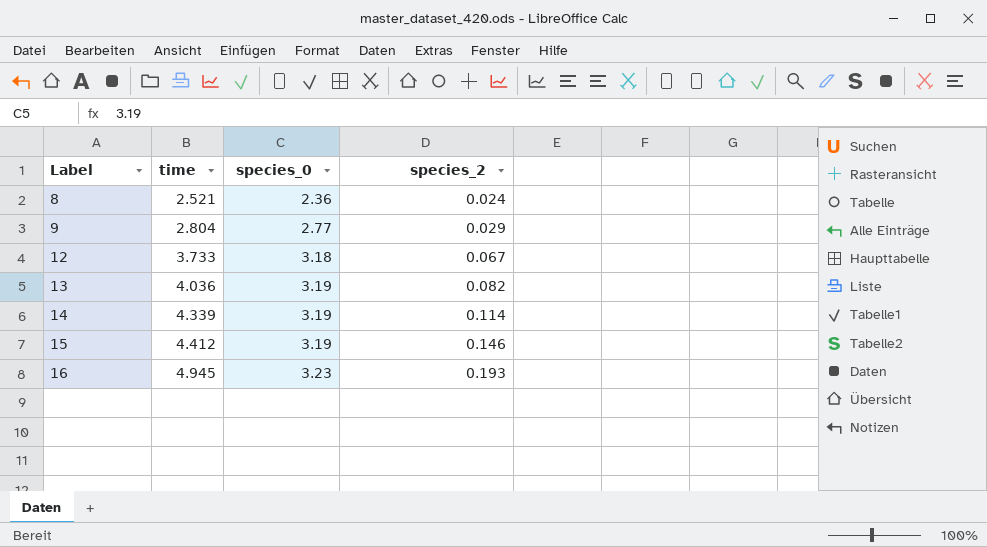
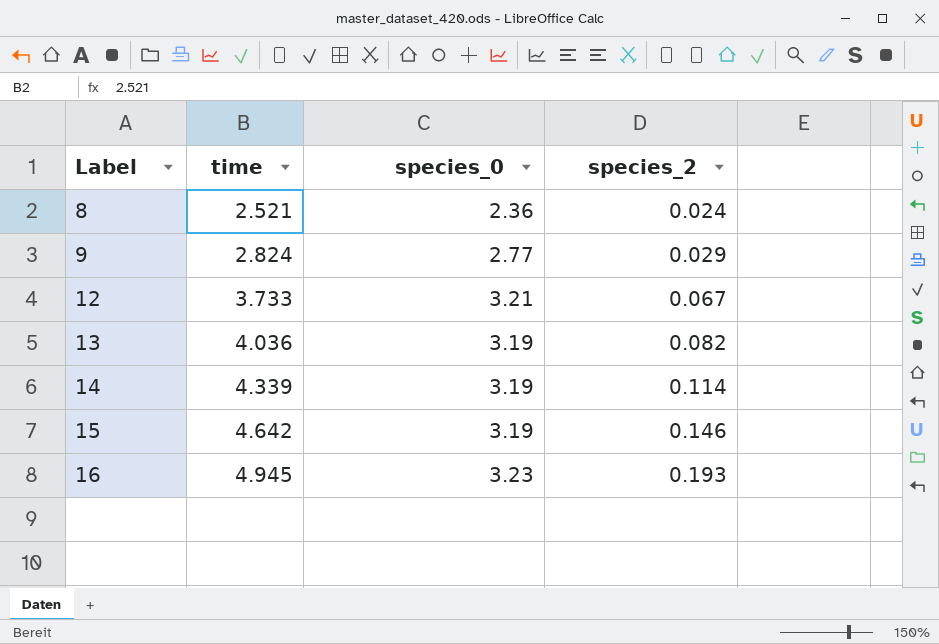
9 | time: 2.804 -> 2.824
12 | species_0: 3.18 -> 3.21
15 | time: 4.412 -> 4.642

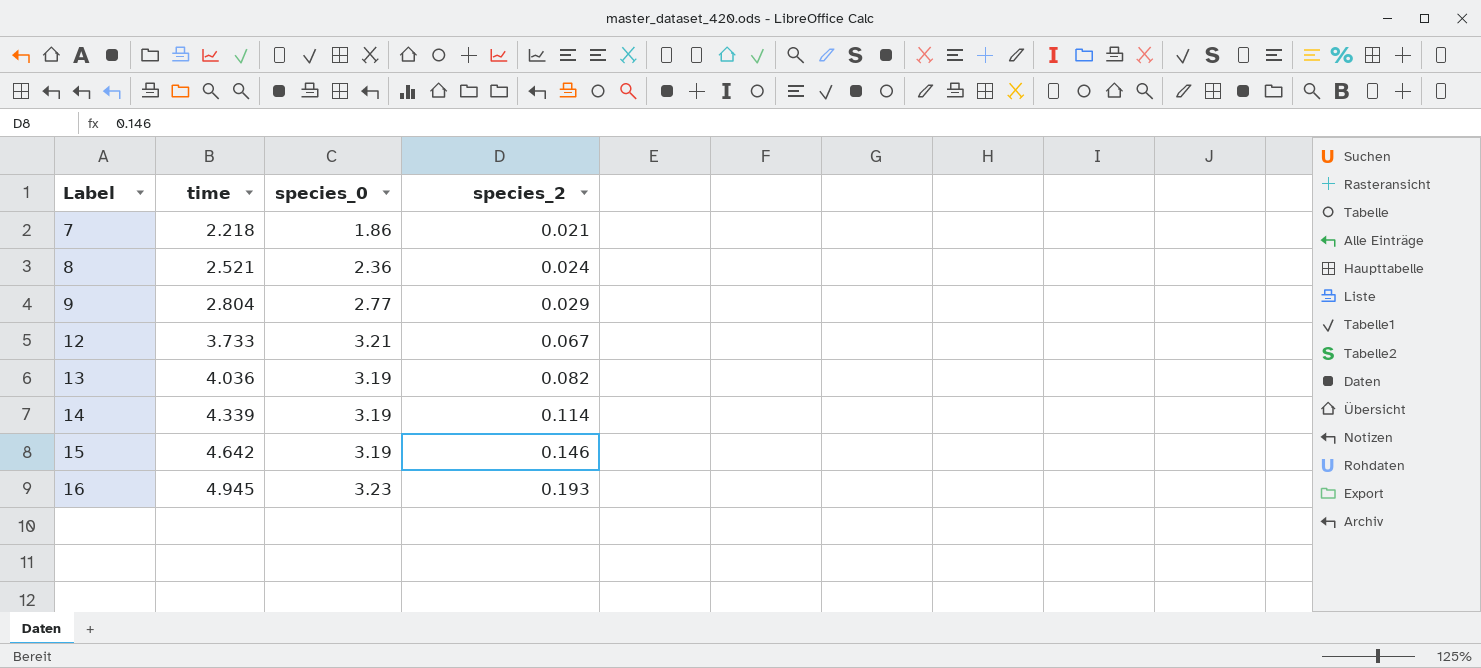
row 7: none -> 2.218 | 1.86 | 0.021
9 | time: 2.824 -> 2.804

